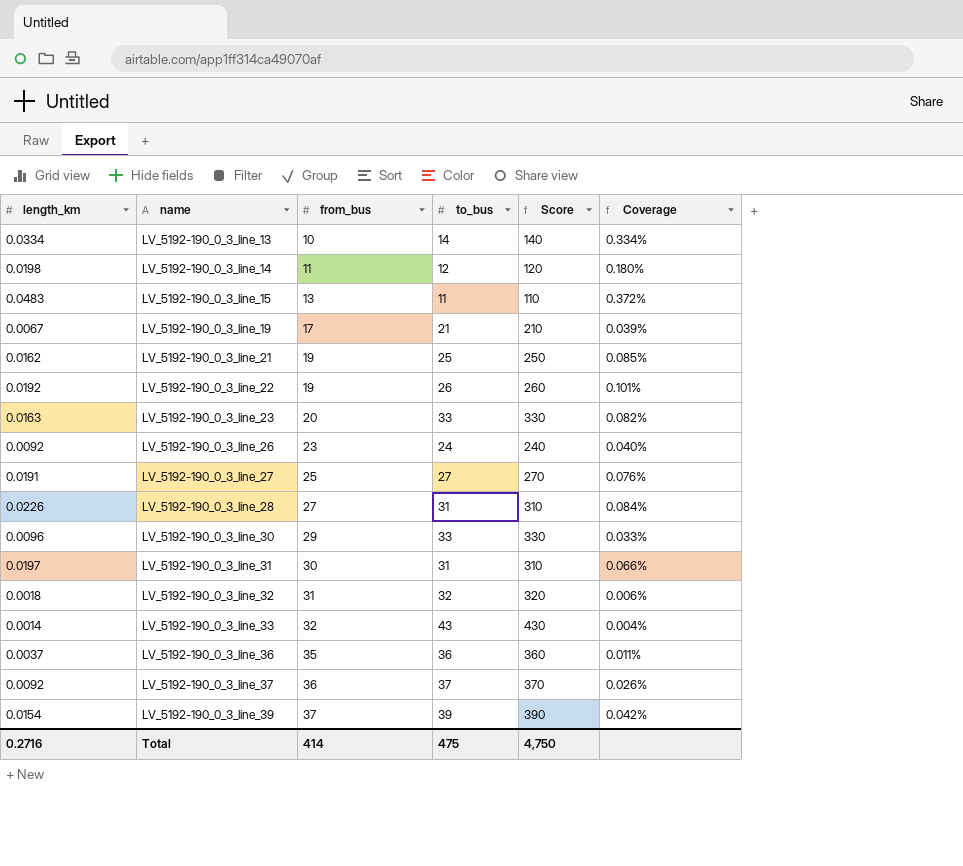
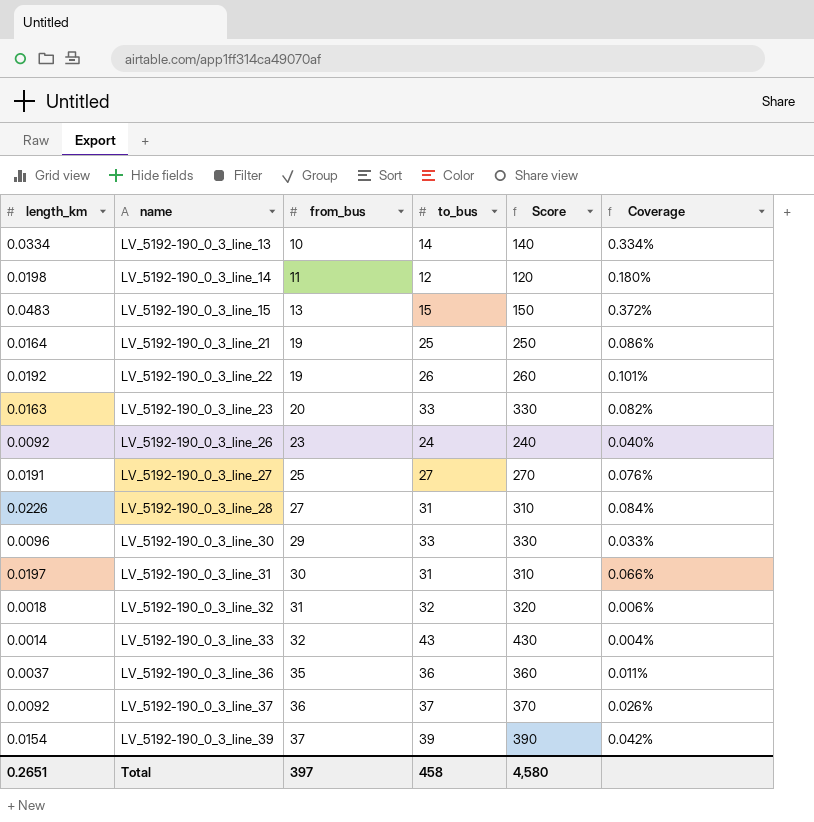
row LV_5192-190_0_3_line_19: 0.0067 | 17 | 21 | 210 | 0.039% -> none
LV_5192-190_0_3_line_15 | to_bus: 11 -> 15
LV_5192-190_0_3_line_15 | Score: 110 -> 150
LV_5192-190_0_3_line_21 | length_km: 0.0162 -> 0.0164
LV_5192-190_0_3_line_21 | Coverage: 0.085% -> 0.086%
Total | length_km: 0.2716 -> 0.2651
Total | from_bus: 414 -> 397
Total | to_bus: 475 -> 458
Total | Score: 4,750 -> 4,580

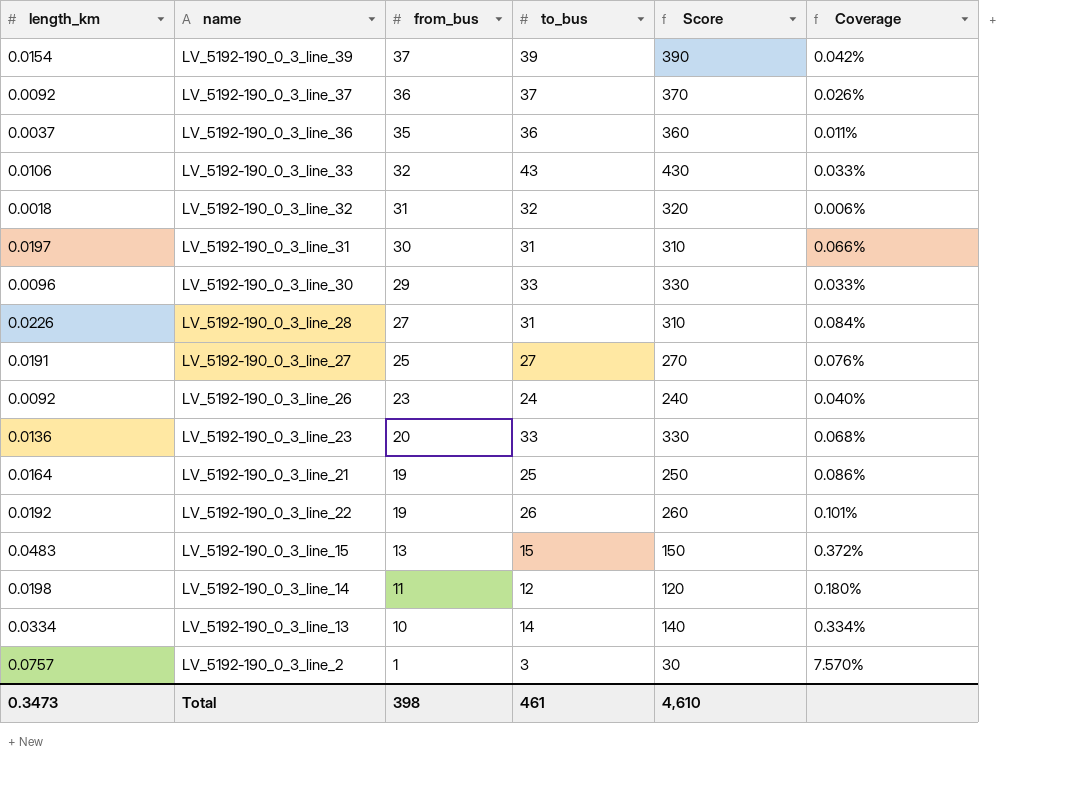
row order: name ascending -> from_bus descending
LV_5192-190_0_3_line_33 | length_km: 0.0014 -> 0.0106
LV_5192-190_0_3_line_33 | Coverage: 0.004% -> 0.033%
LV_5192-190_0_3_line_23 | length_km: 0.0163 -> 0.0136
LV_5192-190_0_3_line_23 | Coverage: 0.082% -> 0.068%
row LV_5192-190_0_3_line_2: none -> 0.0757 | 1 | 3 | 30 | 7.570%
Total | length_km: 0.2651 -> 0.3473
Total | from_bus: 397 -> 398
Total | to_bus: 458 -> 461
Total | Score: 4,580 -> 4,610

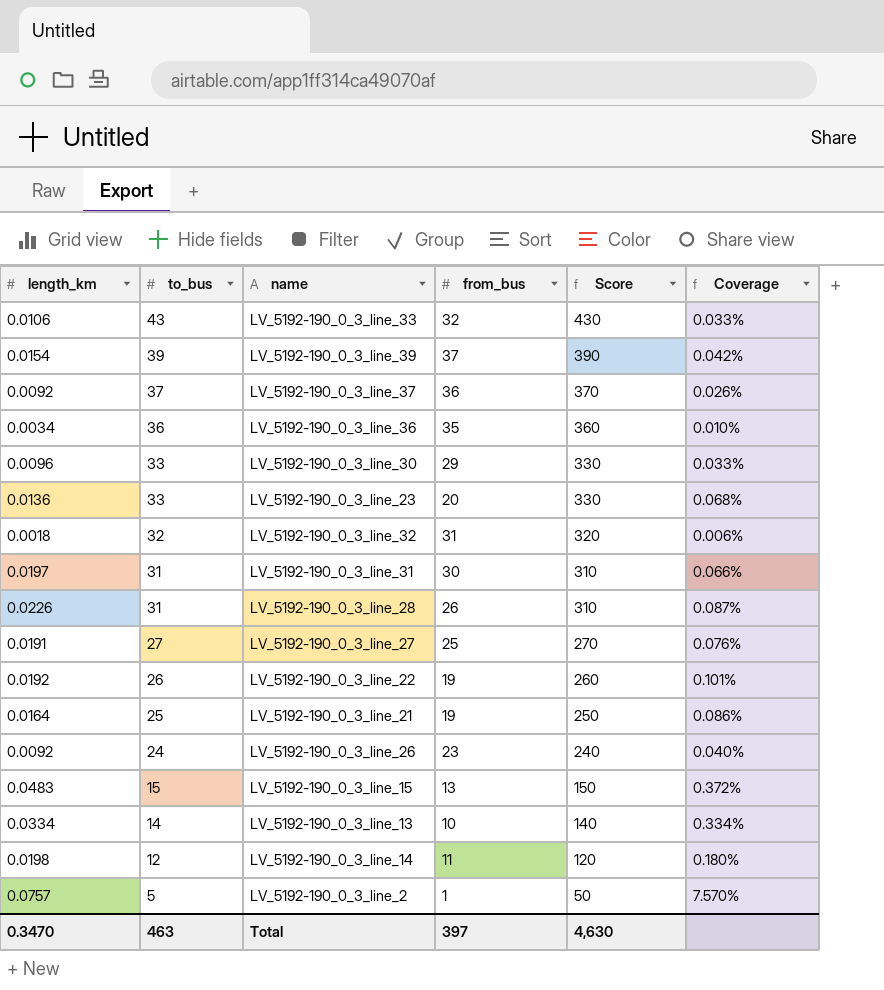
row order: from_bus descending -> to_bus descending
column to_bus | position: 4 -> 2
LV_5192-190_0_3_line_36 | length_km: 0.0037 -> 0.0034
LV_5192-190_0_3_line_36 | Coverage: 0.011% -> 0.010%
LV_5192-190_0_3_line_28 | from_bus: 27 -> 26
LV_5192-190_0_3_line_28 | Coverage: 0.084% -> 0.087%
LV_5192-190_0_3_line_2 | to_bus: 3 -> 5
LV_5192-190_0_3_line_2 | Score: 30 -> 50
Total | length_km: 0.3473 -> 0.3470
Total | to_bus: 461 -> 463
Total | from_bus: 398 -> 397
Total | Score: 4,610 -> 4,630

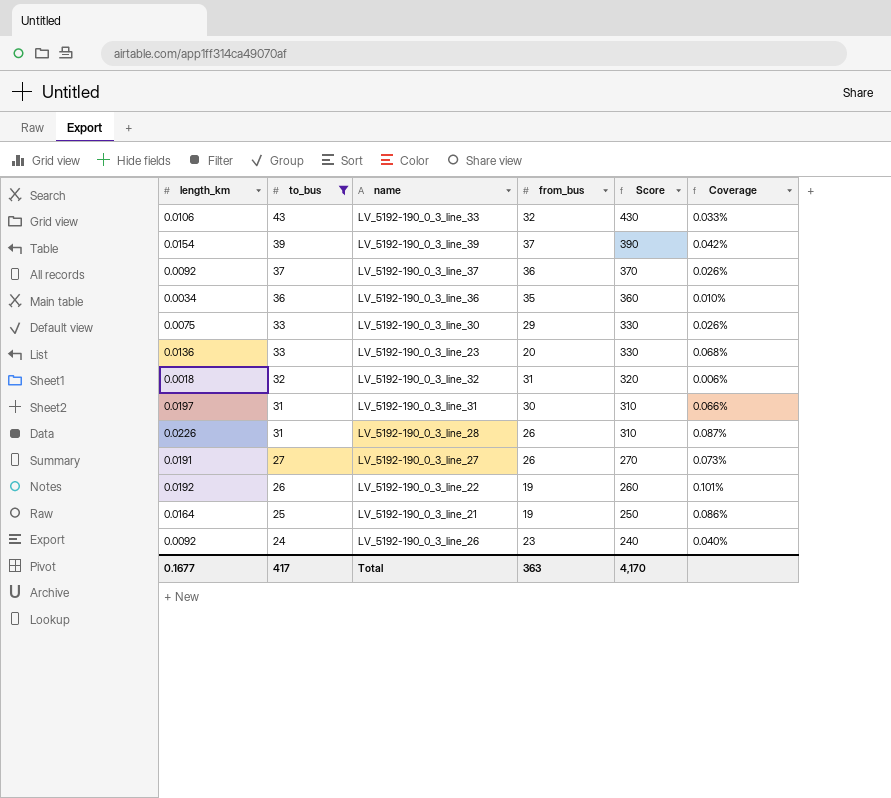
filter: none -> to_bus >= 24
LV_5192-190_0_3_line_30 | length_km: 0.0096 -> 0.0075
LV_5192-190_0_3_line_30 | Coverage: 0.033% -> 0.026%
LV_5192-190_0_3_line_27 | from_bus: 25 -> 26
LV_5192-190_0_3_line_27 | Coverage: 0.076% -> 0.073%
Total | length_km: 0.3470 -> 0.1677
Total | to_bus: 463 -> 417
Total | from_bus: 397 -> 363
Total | Score: 4,630 -> 4,170

